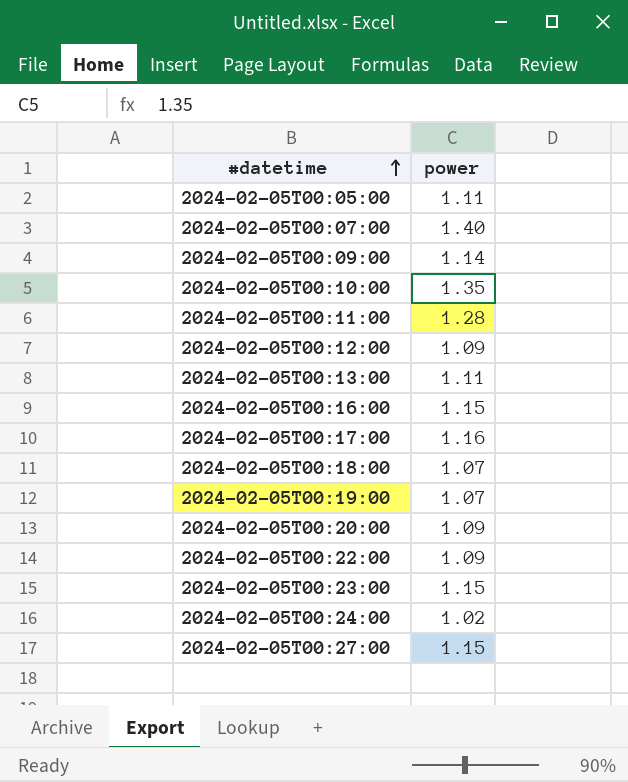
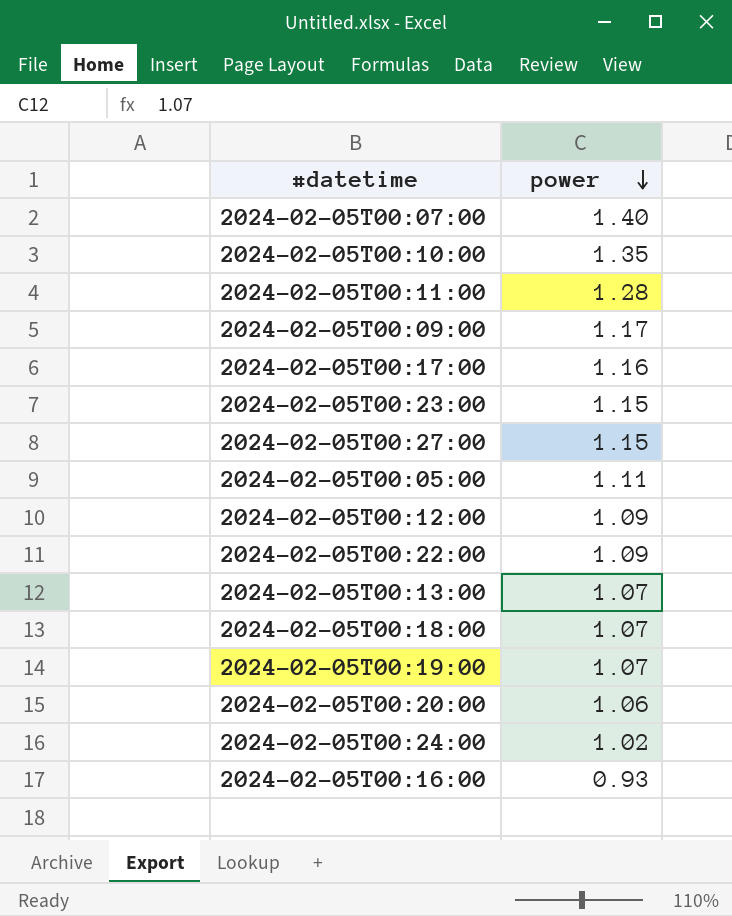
row order: #datetime ascending -> power descending
2024-02-05T00:09:00 | power: 1.14 -> 1.17
2024-02-05T00:13:00 | power: 1.11 -> 1.07
2024-02-05T00:20:00 | power: 1.09 -> 1.06
2024-02-05T00:16:00 | power: 1.15 -> 0.93

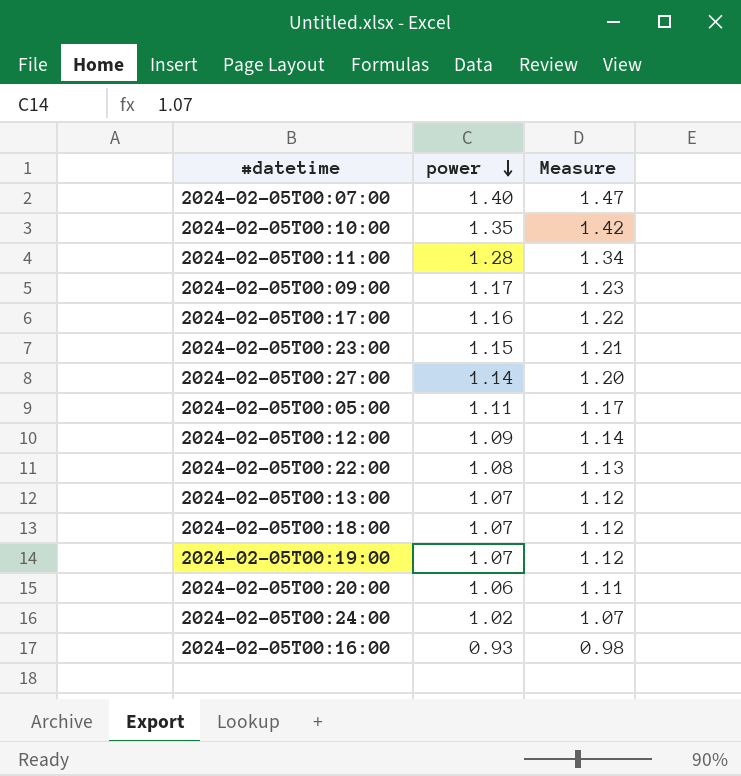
column Measure | formula: none -> [power] * 1.05
2024-02-05T00:27:00 | power: 1.15 -> 1.14
2024-02-05T00:22:00 | power: 1.09 -> 1.08

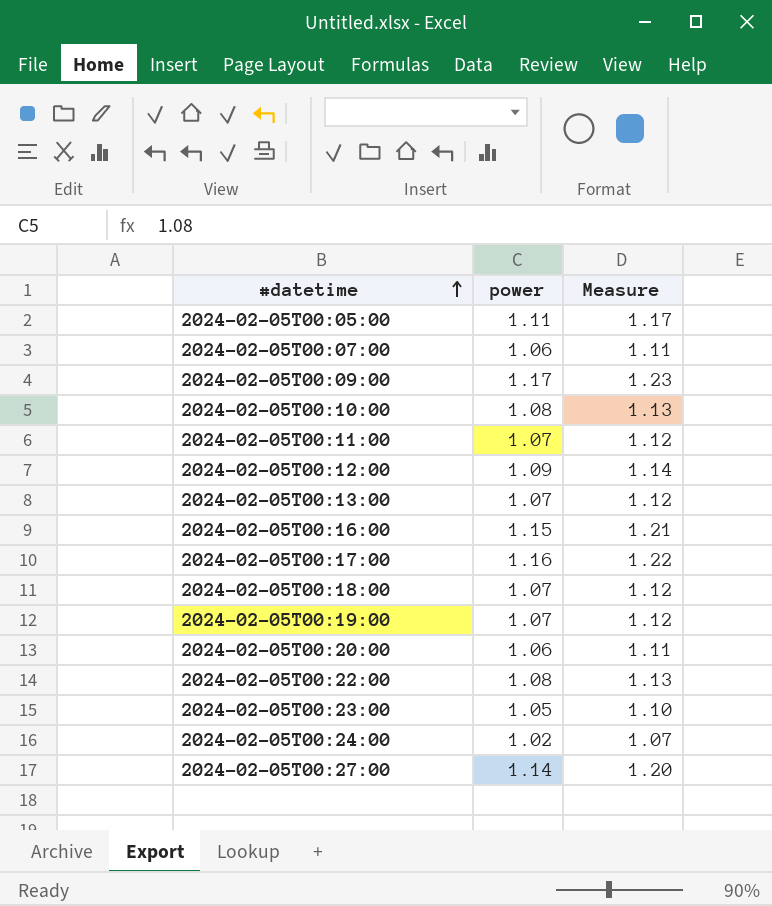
row order: power descending -> #datetime ascending
2024-02-05T00:07:00 | power: 1.40 -> 1.06
2024-02-05T00:07:00 | Measure: 1.47 -> 1.11
2024-02-05T00:10:00 | power: 1.35 -> 1.08
2024-02-05T00:10:00 | Measure: 1.42 -> 1.13
2024-02-05T00:11:00 | power: 1.28 -> 1.07
2024-02-05T00:11:00 | Measure: 1.34 -> 1.12
2024-02-05T00:16:00 | power: 0.93 -> 1.15
2024-02-05T00:16:00 | Measure: 0.98 -> 1.21
2024-02-05T00:23:00 | power: 1.15 -> 1.05
2024-02-05T00:23:00 | Measure: 1.21 -> 1.10

